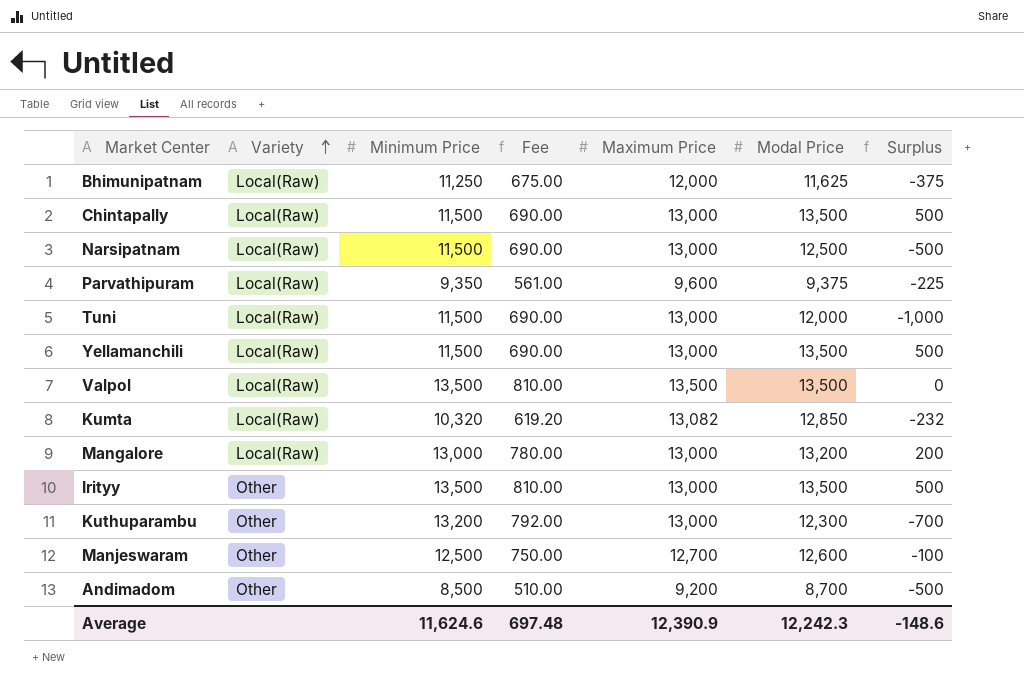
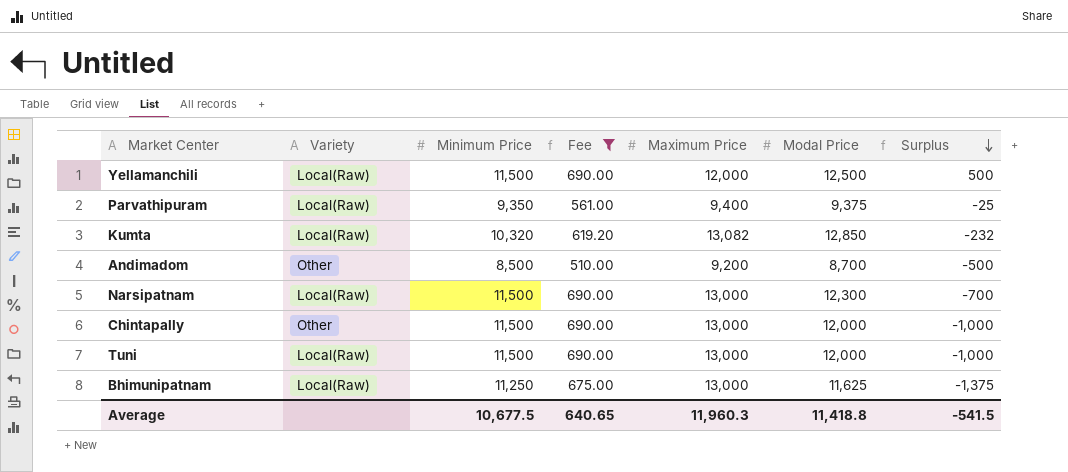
filter: none -> Fee <= 690.00
row order: Variety ascending -> Surplus descending
Yellamanchili | Maximum Price: 13,000 -> 12,000
Yellamanchili | Modal Price: 13,500 -> 12,500
Parvathipuram | Maximum Price: 9,600 -> 9,400
Parvathipuram | Surplus: -225 -> -25
Narsipatnam | Modal Price: 12,500 -> 12,300
Narsipatnam | Surplus: -500 -> -700
Chintapally | Variety: Local(Raw) -> Other
Chintapally | Modal Price: 13,500 -> 12,000
Chintapally | Surplus: 500 -> -1,000
Bhimunipatnam | Maximum Price: 12,000 -> 13,000
Bhimunipatnam | Surplus: -375 -> -1,375
Average | Minimum Price: 11,624.6 -> 10,677.5
Average | Fee: 697.48 -> 640.65
Average | Maximum Price: 12,390.9 -> 11,960.3
Average | Modal Price: 12,242.3 -> 11,418.8
Average | Surplus: -148.6 -> -541.5

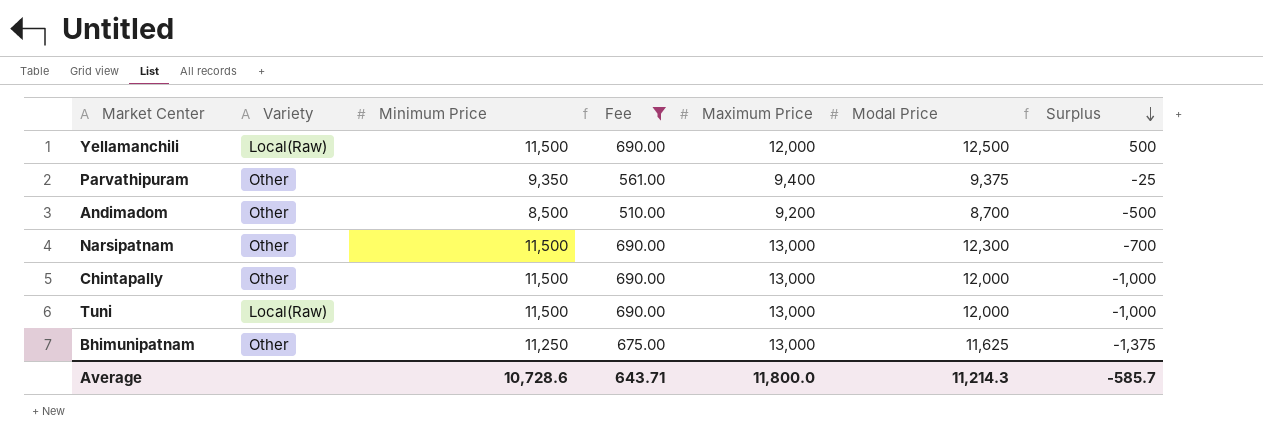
row Kumta: Local(Raw) | 10,320 | 619.20 | 13,082 | 12,850 | -232 -> none
Parvathipuram | Variety: Local(Raw) -> Other
Narsipatnam | Variety: Local(Raw) -> Other
Bhimunipatnam | Variety: Local(Raw) -> Other
Average | Minimum Price: 10,677.5 -> 10,728.6
Average | Fee: 640.65 -> 643.71
Average | Maximum Price: 11,960.3 -> 11,800.0
Average | Modal Price: 11,418.8 -> 11,214.3
Average | Surplus: -541.5 -> -585.7

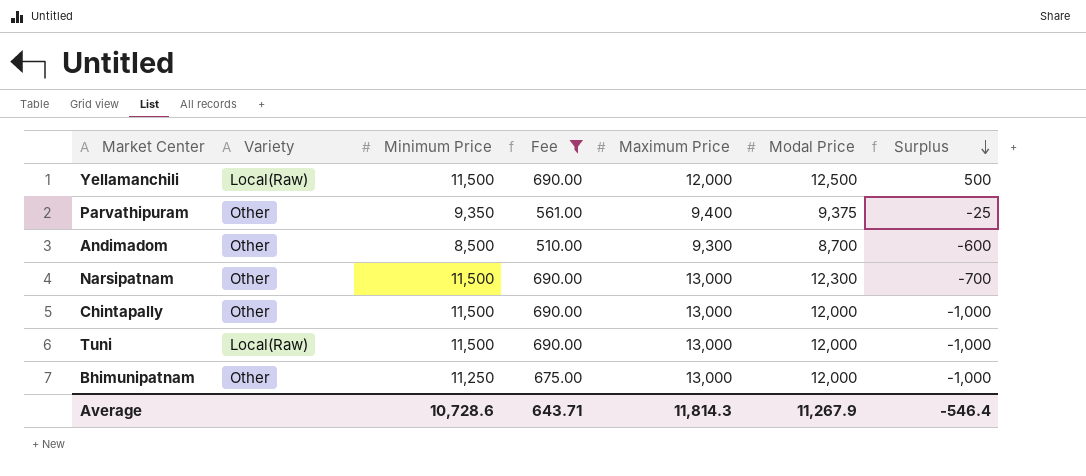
Andimadom | Maximum Price: 9,200 -> 9,300
Andimadom | Surplus: -500 -> -600
Bhimunipatnam | Modal Price: 11,625 -> 12,000
Bhimunipatnam | Surplus: -1,375 -> -1,000
Average | Maximum Price: 11,800.0 -> 11,814.3
Average | Modal Price: 11,214.3 -> 11,267.9
Average | Surplus: -585.7 -> -546.4

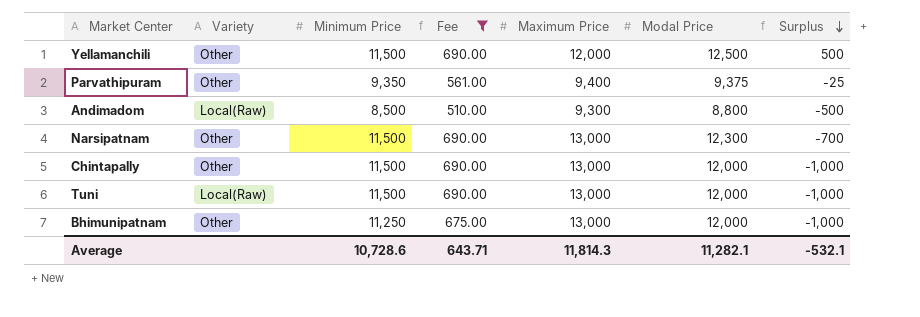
Yellamanchili | Variety: Local(Raw) -> Other
Andimadom | Variety: Other -> Local(Raw)
Andimadom | Modal Price: 8,700 -> 8,800
Andimadom | Surplus: -600 -> -500
Average | Modal Price: 11,267.9 -> 11,282.1
Average | Surplus: -546.4 -> -532.1

